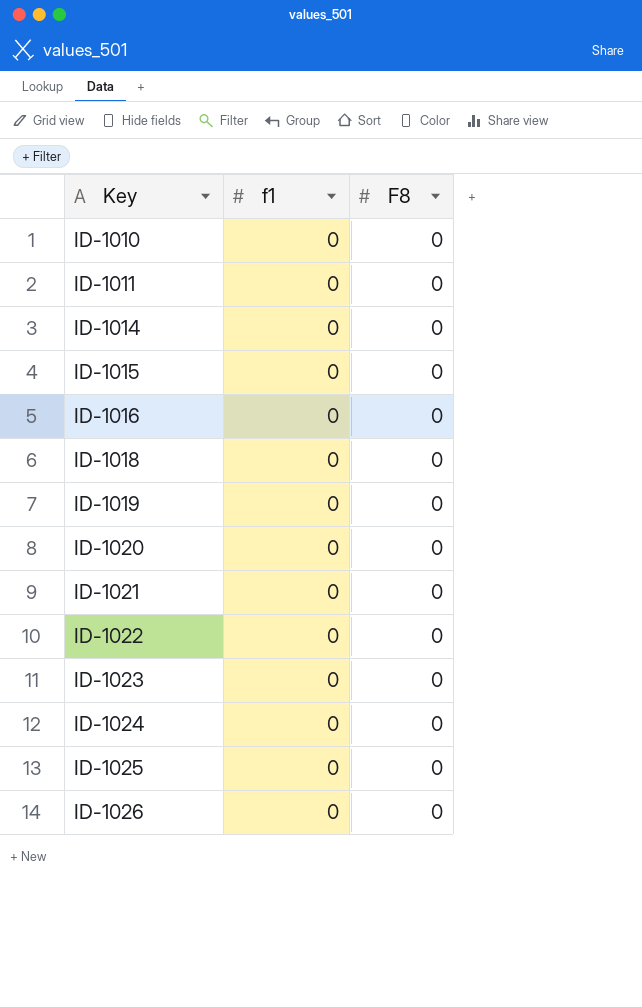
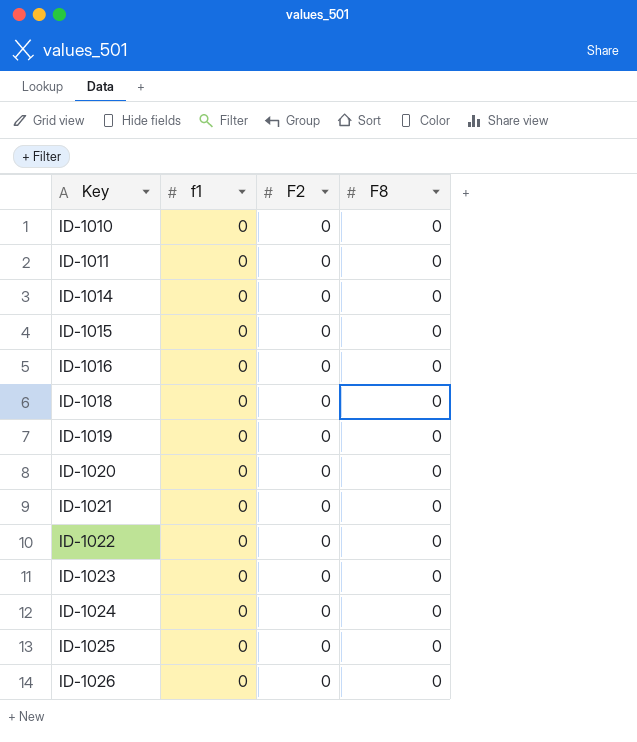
column F2 | position: none -> 3

